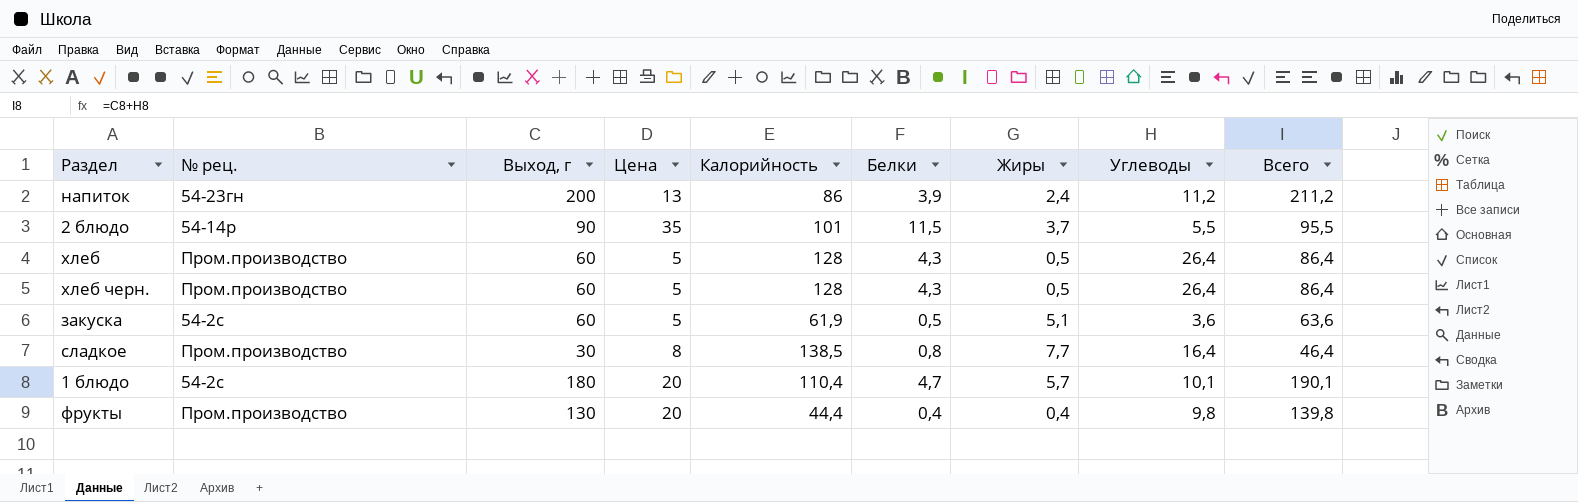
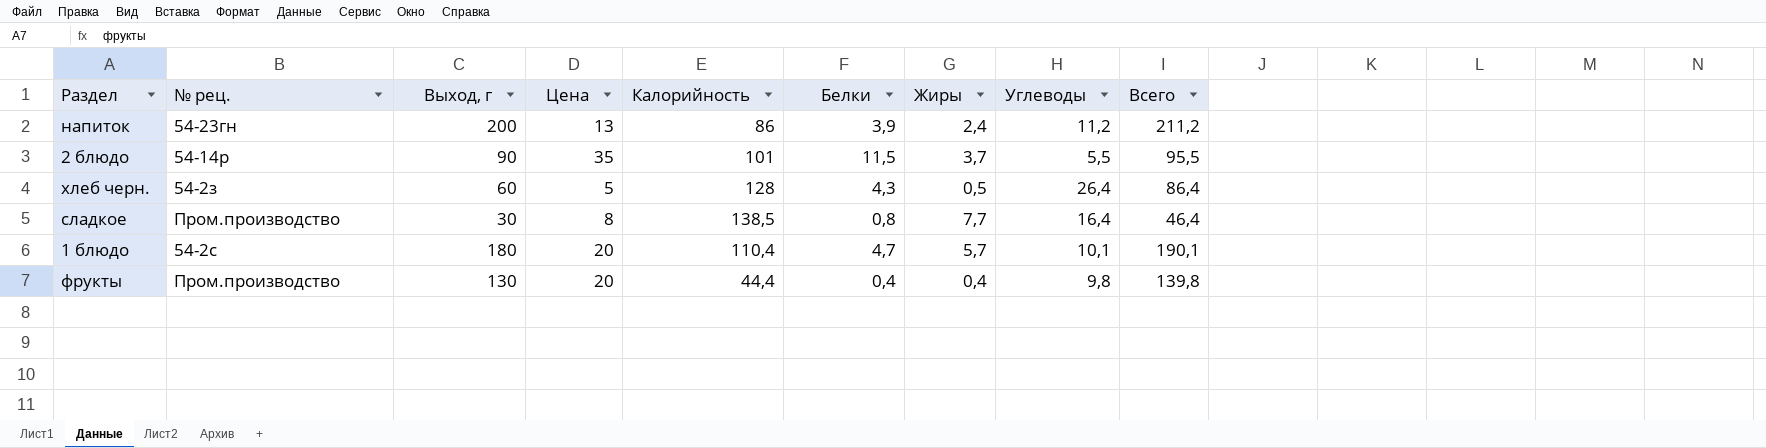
row хлеб: Пром.производство | 60 | 5 | 128 | 4,3 | 0,5 | 26,4 | 86,4 -> none
row закуска: 54-2с | 60 | 5 | 61,9 | 0,5 | 5,1 | 3,6 | 63,6 -> none
хлеб черн. | № рец.: Пром.производство -> 54-2з

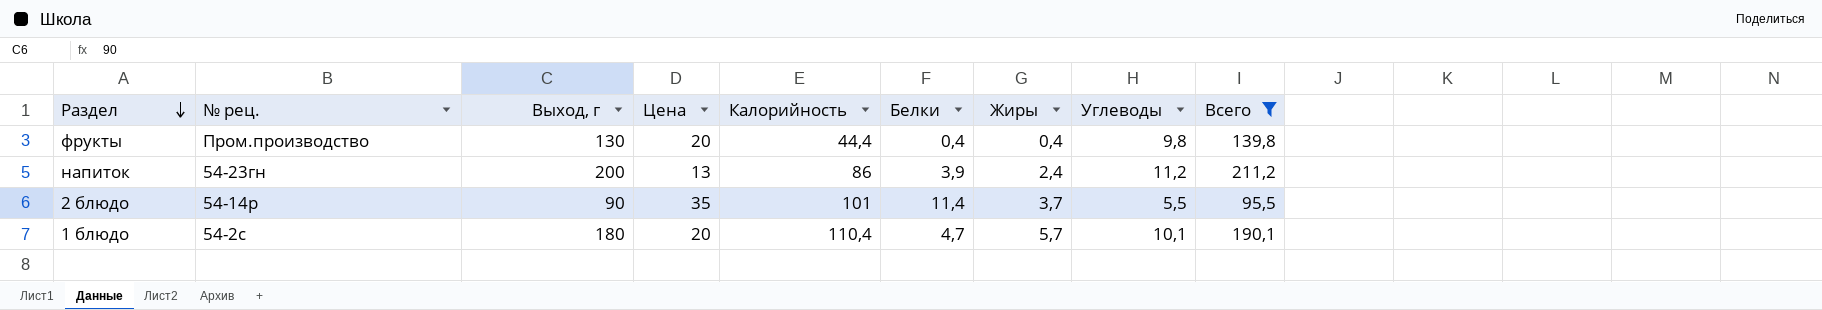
filter: none -> Всего >= 95,5
row order: none -> Раздел descending
2 блюдо | Белки: 11,5 -> 11,4

